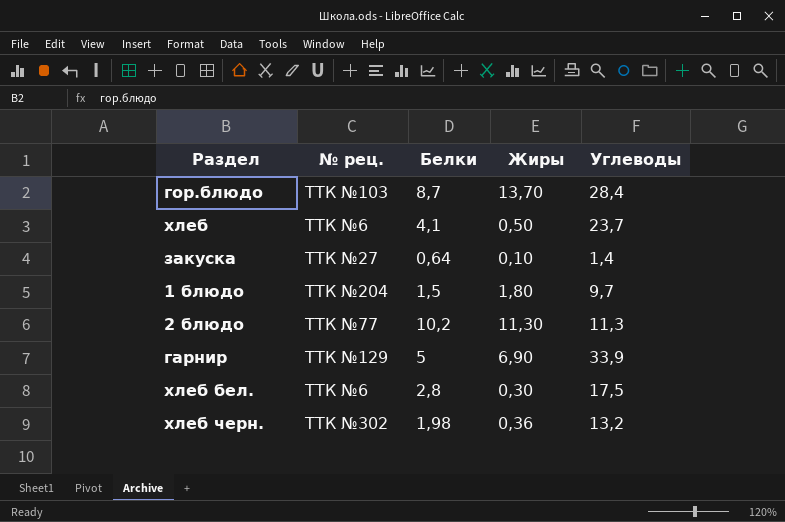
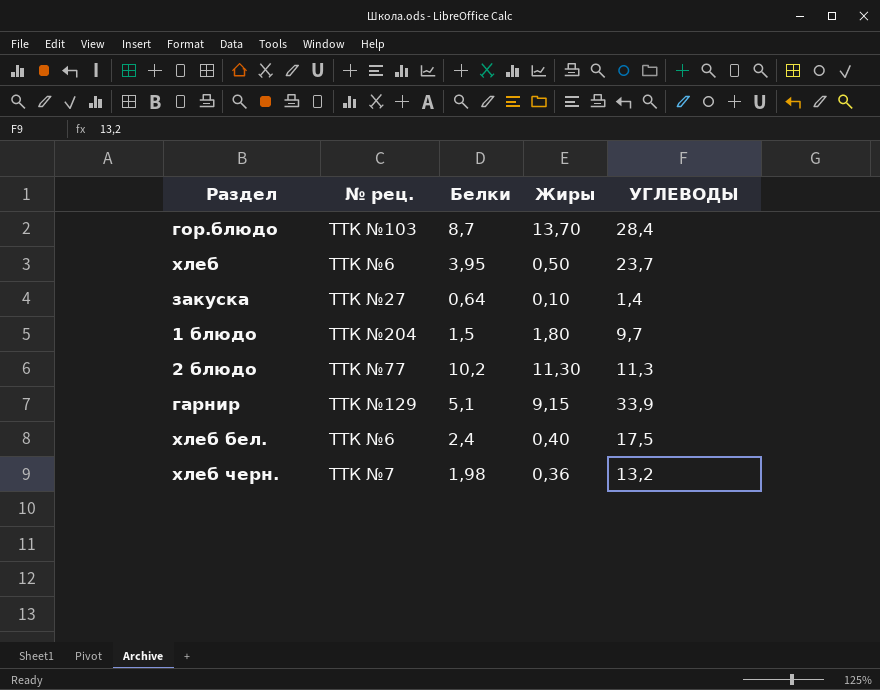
column name: Углеводы -> УГЛЕВОДЫ
хлеб | Белки: 4,1 -> 3,95
гарнир | Белки: 5 -> 5,1
гарнир | Жиры: 6,90 -> 9,15
хлеб бел. | Белки: 2,8 -> 2,4
хлеб бел. | Жиры: 0,30 -> 0,40
хлеб черн. | № рец.: ТТК №302 -> ТТК №7

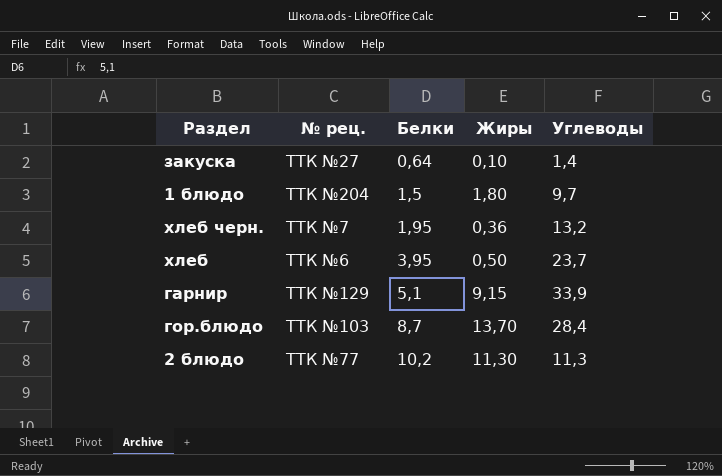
row order: none -> Белки ascending
column name: УГЛЕВОДЫ -> Углеводы
row хлеб бел.: ТТК №6 | 2,4 | 0,40 | 17,5 -> none
хлеб черн. | Белки: 1,98 -> 1,95

